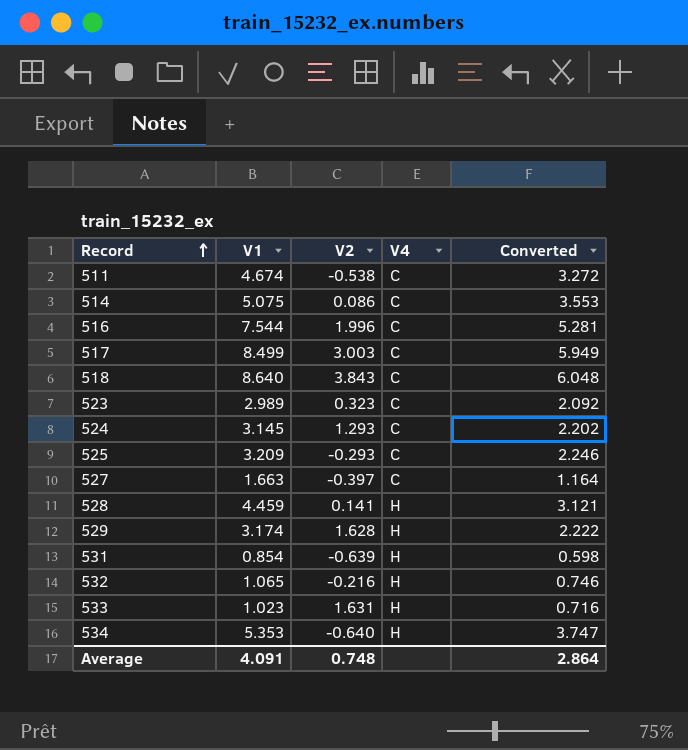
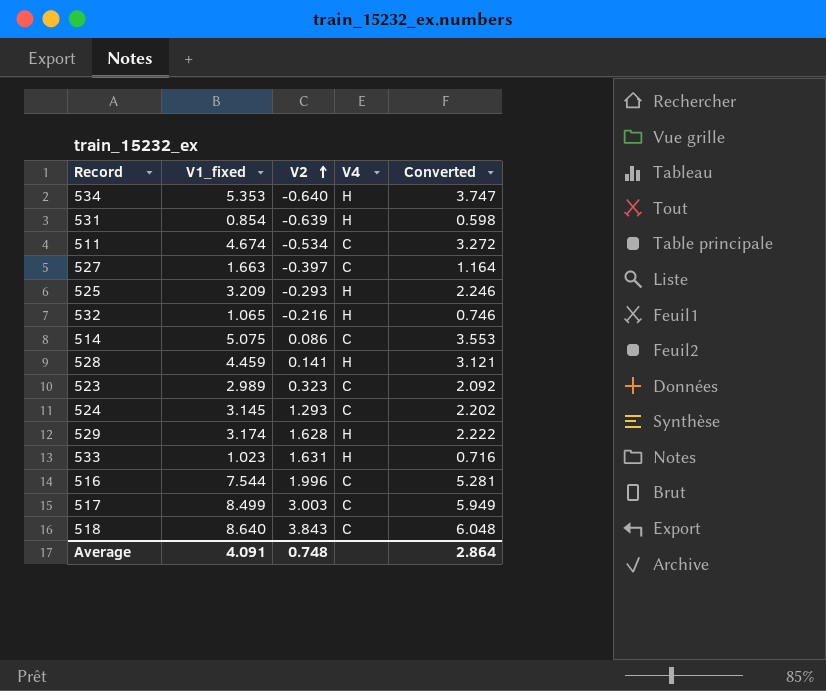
row order: Record ascending -> V2 ascending
column name: V1 -> V1_fixed
511 | V2: -0.538 -> -0.534
525 | V4: C -> H

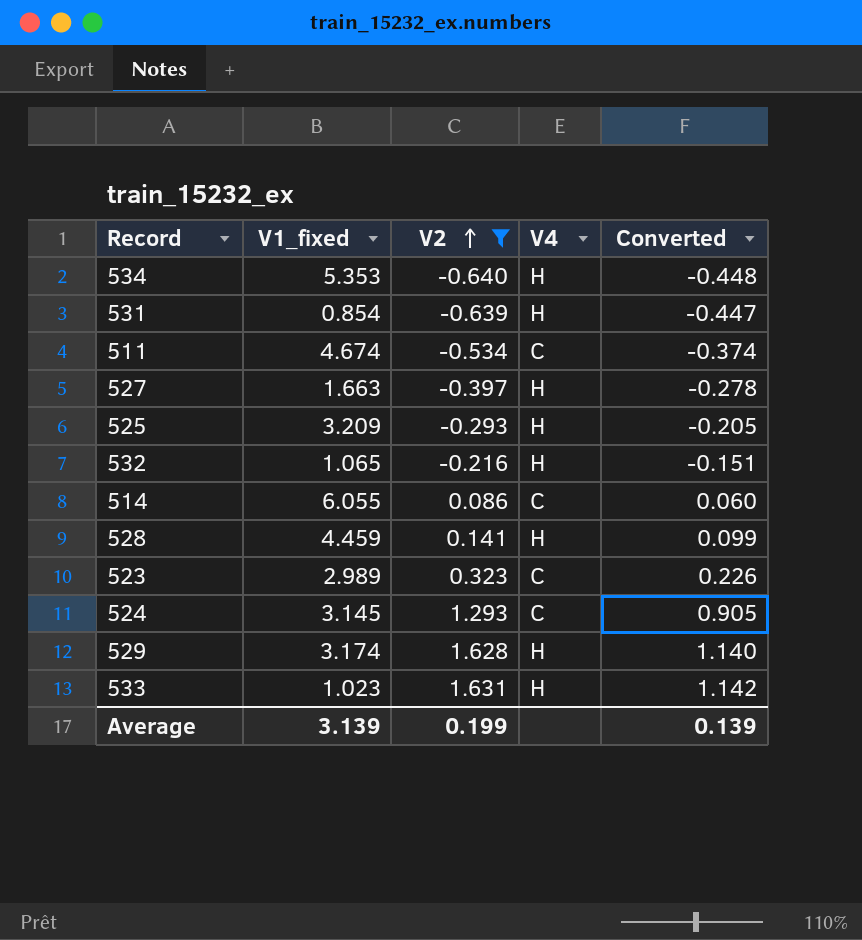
filter: none -> V2 <= 1.631
column Converted | formula: [V1_fixed] * 0.7 -> [V2] * 0.7
527 | V4: C -> H
514 | V1_fixed: 5.075 -> 6.055
Average | V1_fixed: 4.091 -> 3.139
Average | V2: 0.748 -> 0.199
Average | Converted: 2.864 -> 0.139

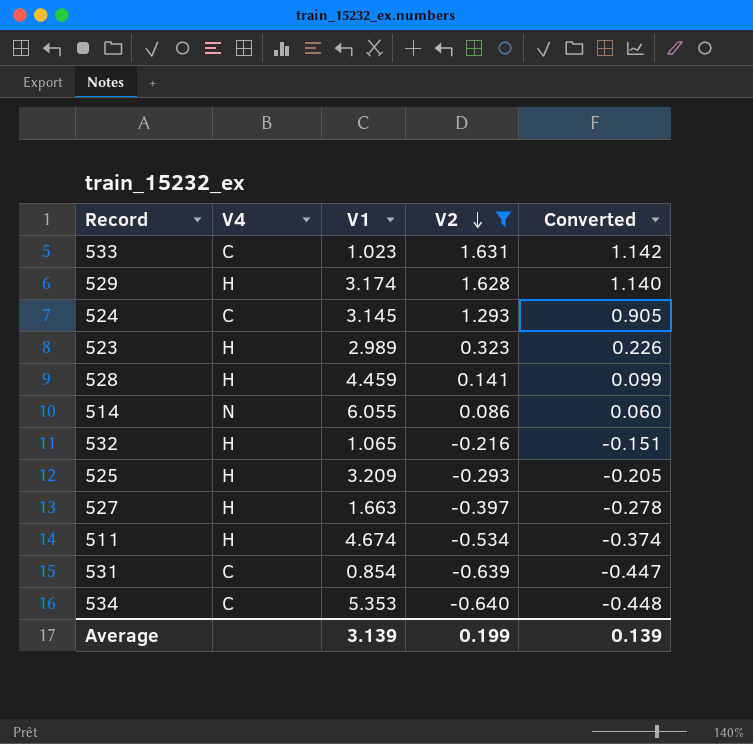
row order: V2 ascending -> V2 descending
column V4 | position: 4 -> 2
column name: V1_fixed -> V1
533 | V4: H -> C
523 | V4: C -> H
514 | V4: C -> N
511 | V4: C -> H
531 | V4: H -> C
534 | V4: H -> C

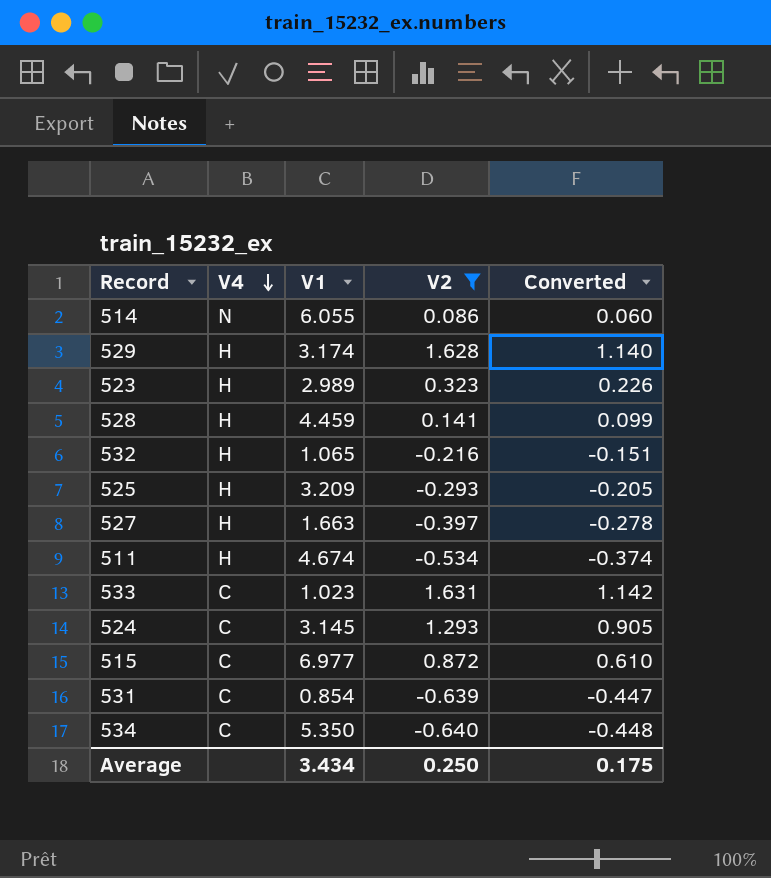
row order: V2 descending -> V4 descending
row 515: none -> C | 6.977 | 0.872 | 0.610
534 | V1: 5.353 -> 5.350
Average | V1: 3.139 -> 3.434
Average | V2: 0.199 -> 0.250
Average | Converted: 0.139 -> 0.175

